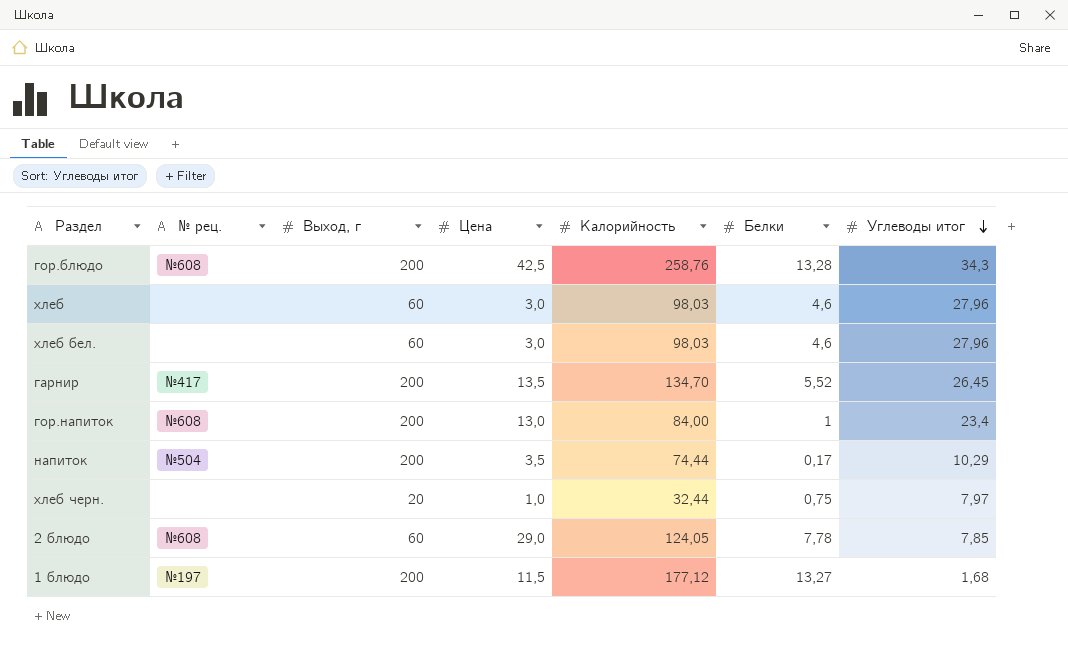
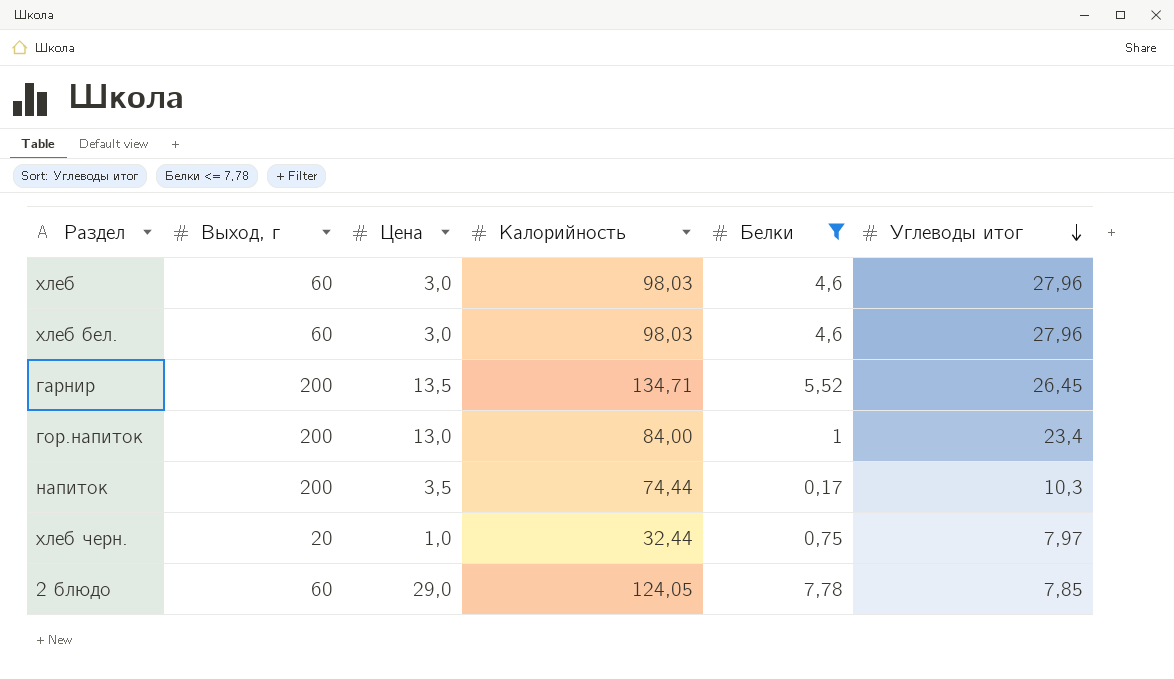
filter: none -> Белки <= 7,78
column № рец. | position: 2 -> none
гарнир | Калорийность: 134,70 -> 134,71
напиток | Углеводы итог: 10,29 -> 10,3

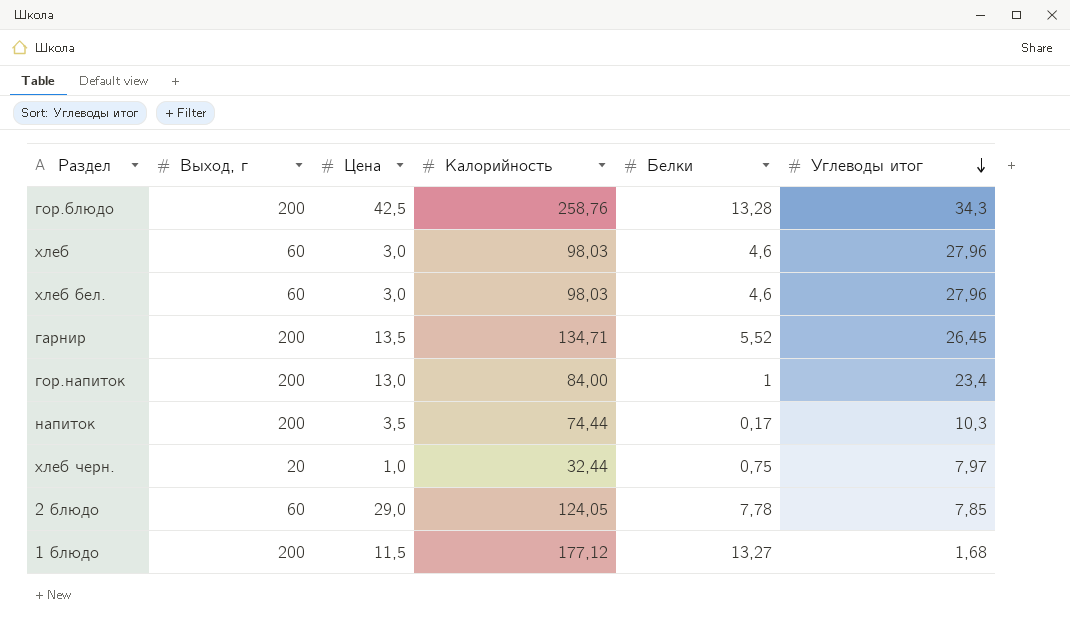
filter: Белки <= 7,78 -> none

